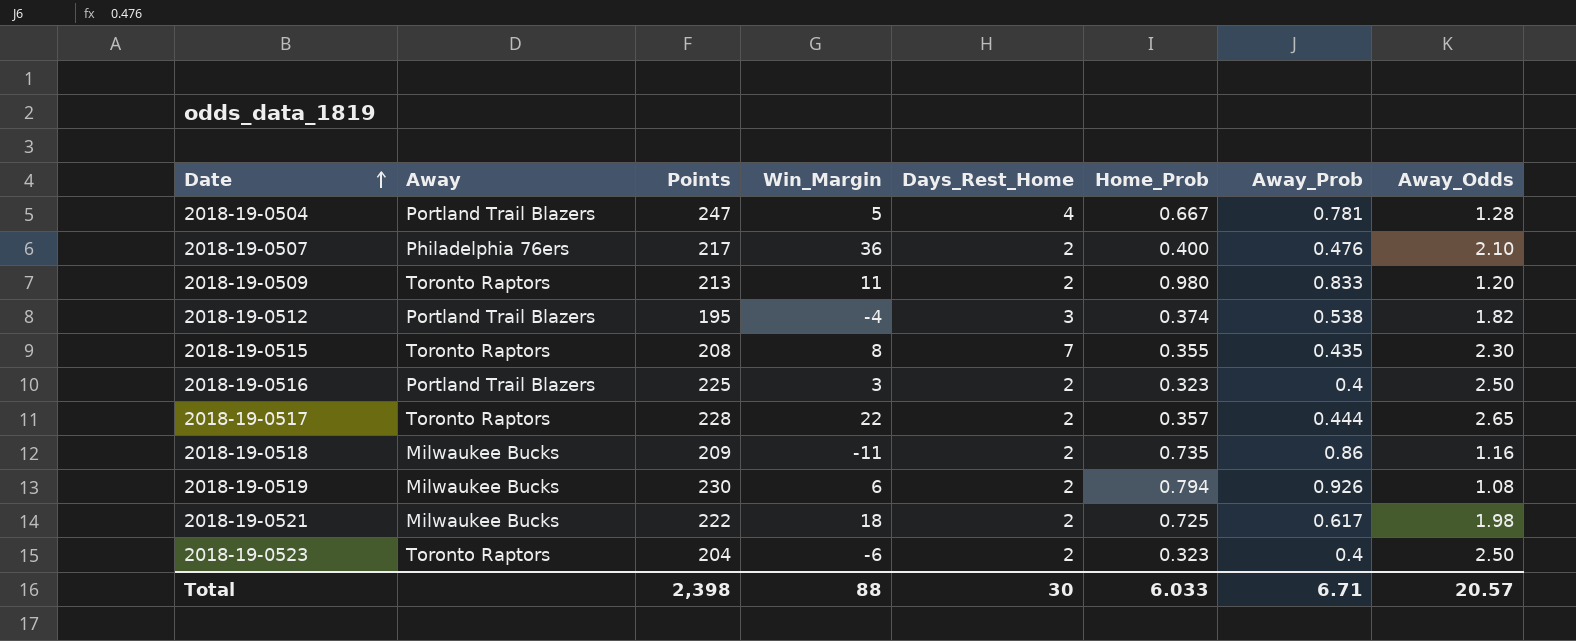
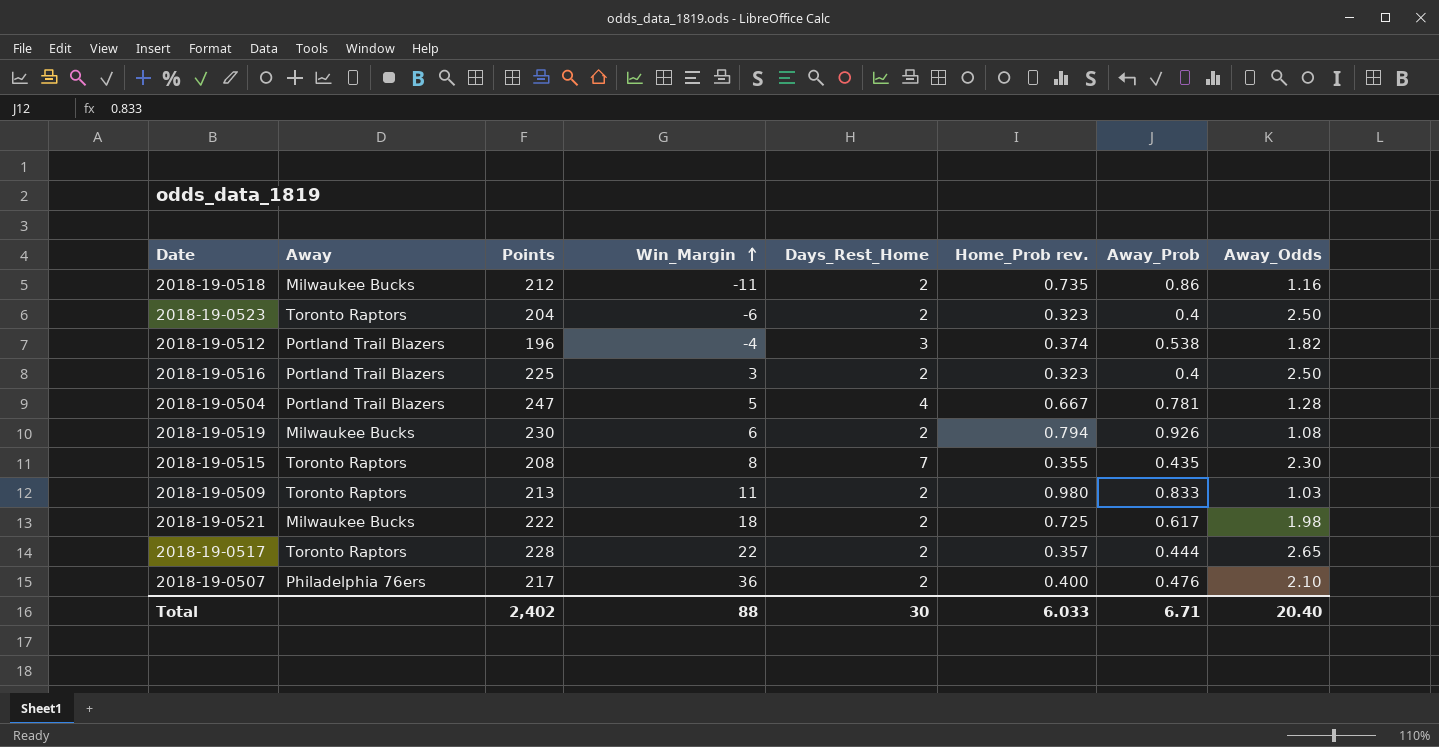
row order: Date ascending -> Win_Margin ascending
column name: Home_Prob -> Home_Prob rev.
2018-19-0518 | Points: 209 -> 212
2018-19-0512 | Points: 195 -> 196
2018-19-0509 | Away_Odds: 1.20 -> 1.03
Total | Points: 2,398 -> 2,402
Total | Away_Odds: 20.57 -> 20.40

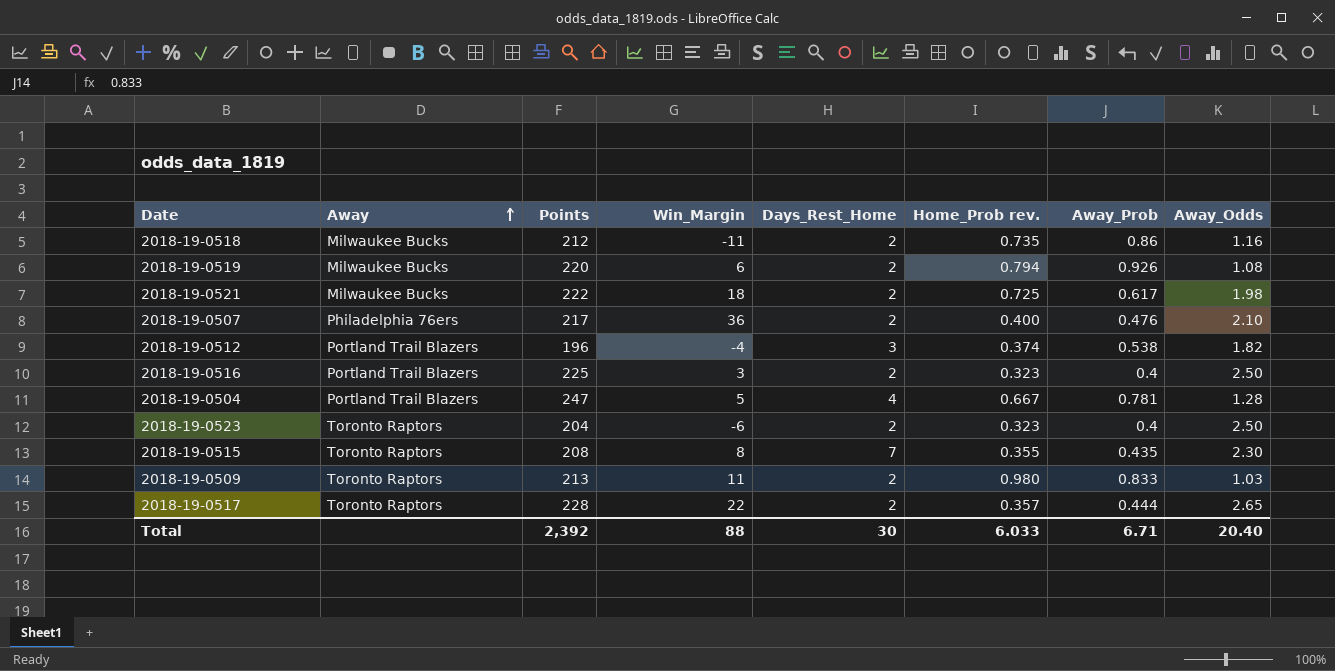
row order: Win_Margin ascending -> Away ascending
2018-19-0519 | Points: 230 -> 220
Total | Points: 2,402 -> 2,392

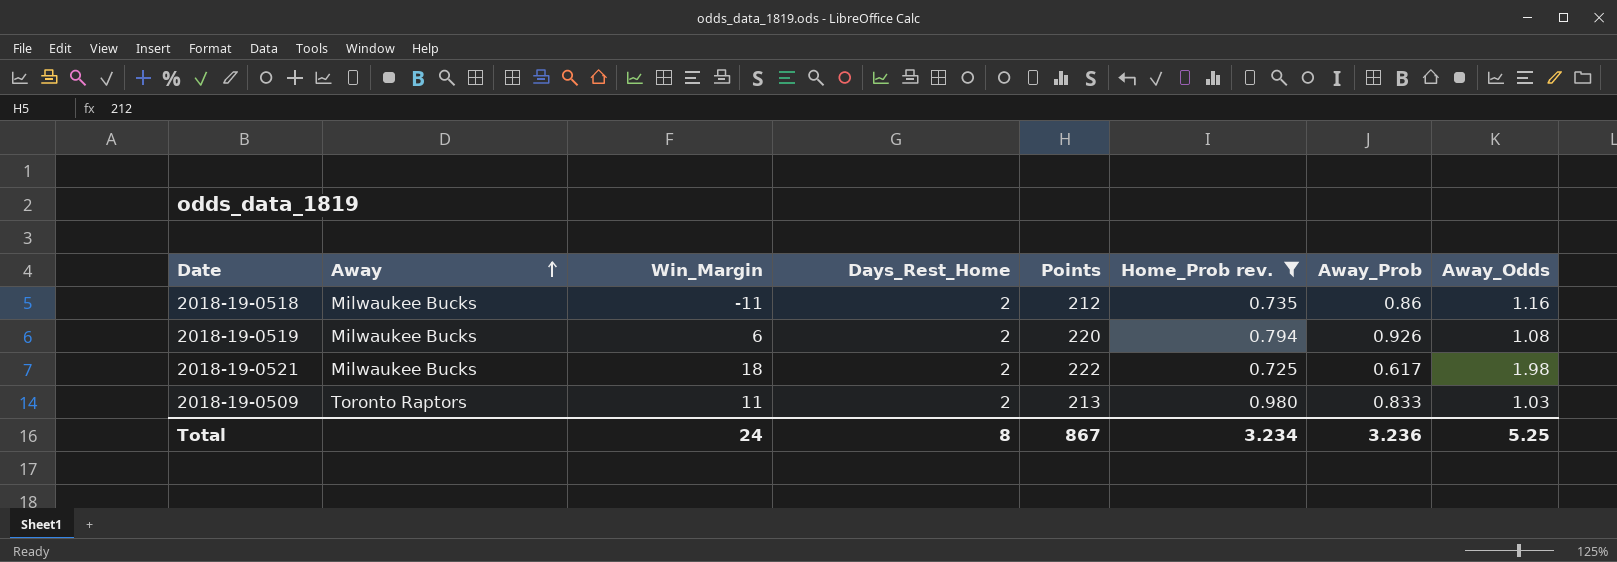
filter: none -> Home_Prob rev. >= 0.725
column Points | position: 3 -> 5
Total | Win_Margin: 88 -> 24
Total | Days_Rest_Home: 30 -> 8
Total | Points: 2,392 -> 867
Total | Home_Prob rev.: 6.033 -> 3.234
Total | Away_Prob: 6.71 -> 3.236
Total | Away_Odds: 20.40 -> 5.25

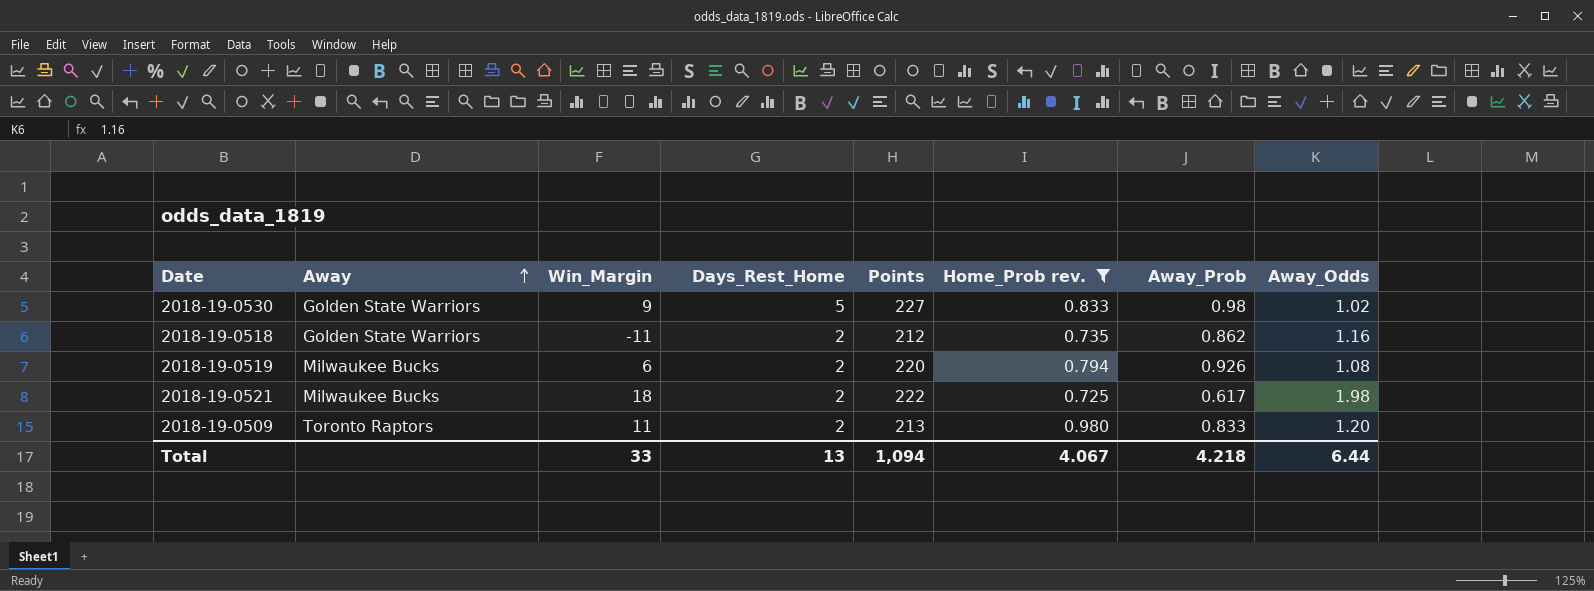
row 2018-19-0530: none -> Golden State Warriors | 9 | 5 | 227 | 0.833 | 0.98 | 1.02
2018-19-0518 | Away: Milwaukee Bucks -> Golden State Warriors
2018-19-0518 | Away_Prob: 0.86 -> 0.862
2018-19-0509 | Away_Odds: 1.03 -> 1.20
Total | Win_Margin: 24 -> 33
Total | Days_Rest_Home: 8 -> 13
Total | Points: 867 -> 1,094
Total | Home_Prob rev.: 3.234 -> 4.067
Total | Away_Prob: 3.236 -> 4.218
Total | Away_Odds: 5.25 -> 6.44

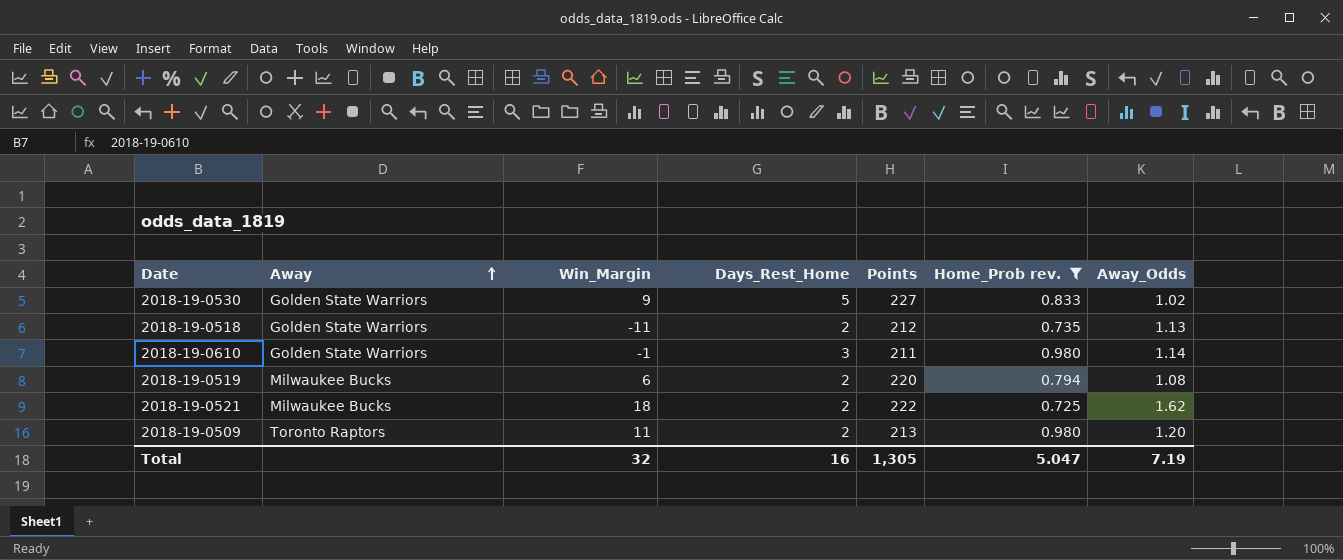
column Away_Prob | position: 7 -> none
2018-19-0518 | Away_Odds: 1.16 -> 1.13
row 2018-19-0610: none -> Golden State Warriors | -1 | 3 | 211 | 0.980 | 1.14
2018-19-0521 | Away_Odds: 1.98 -> 1.62
Total | Win_Margin: 33 -> 32
Total | Days_Rest_Home: 13 -> 16
Total | Points: 1,094 -> 1,305
Total | Home_Prob rev.: 4.067 -> 5.047
Total | Away_Odds: 6.44 -> 7.19

